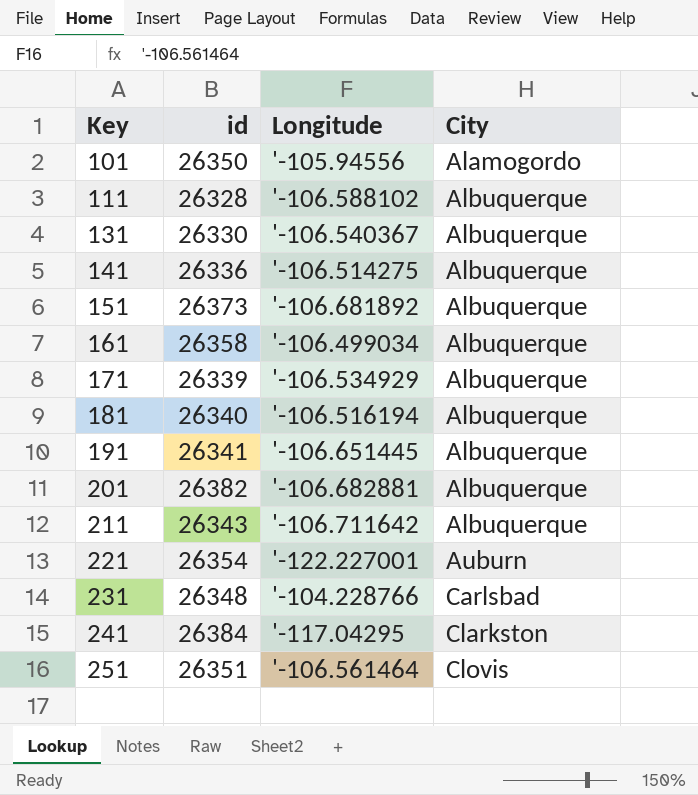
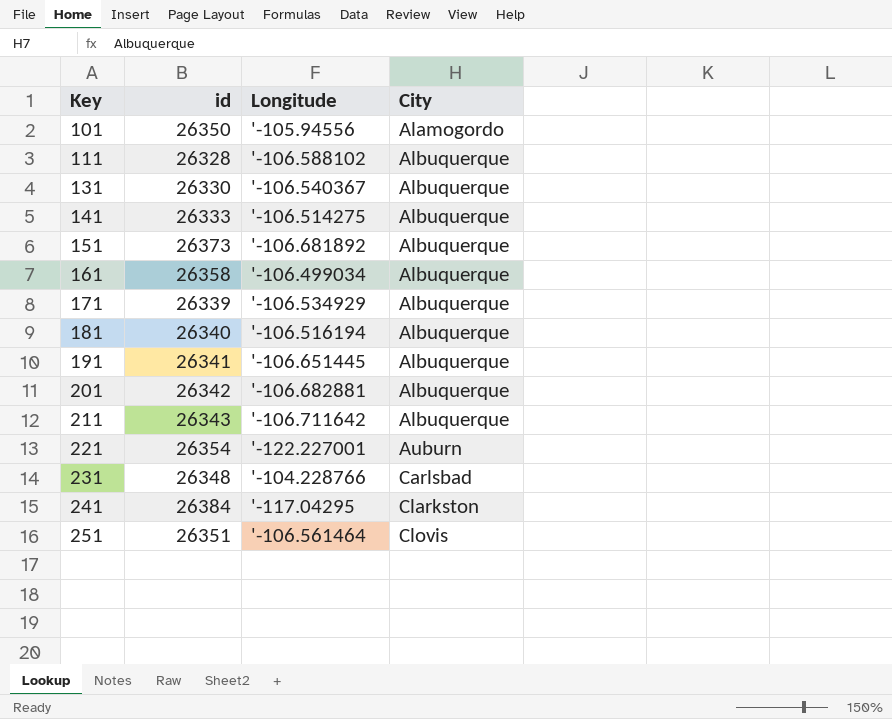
141 | id: 26336 -> 26333
201 | id: 26382 -> 26342

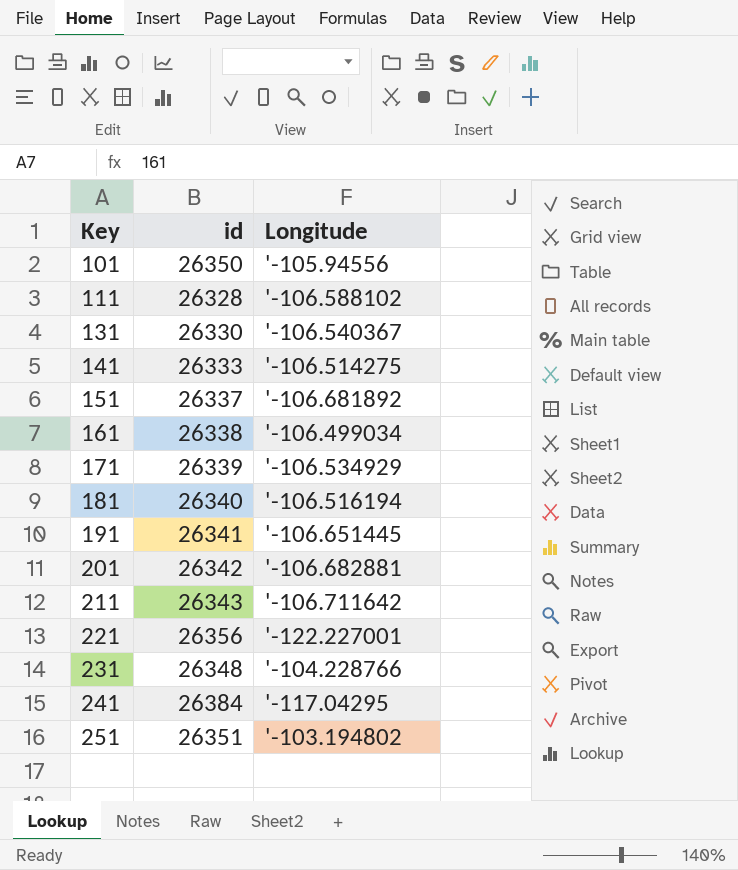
column City | position: 4 -> none
151 | id: 26373 -> 26337
161 | id: 26358 -> 26338
221 | id: 26354 -> 26356
251 | Longitude: '-106.561464 -> '-103.194802

